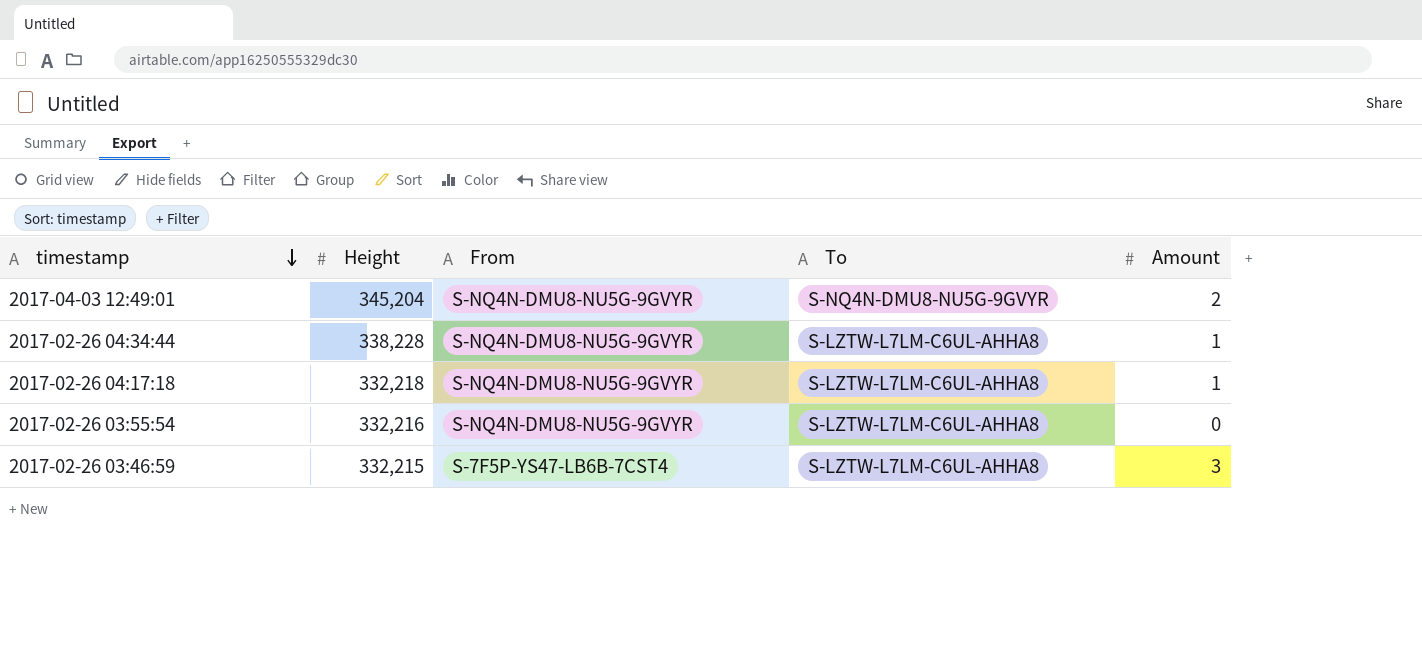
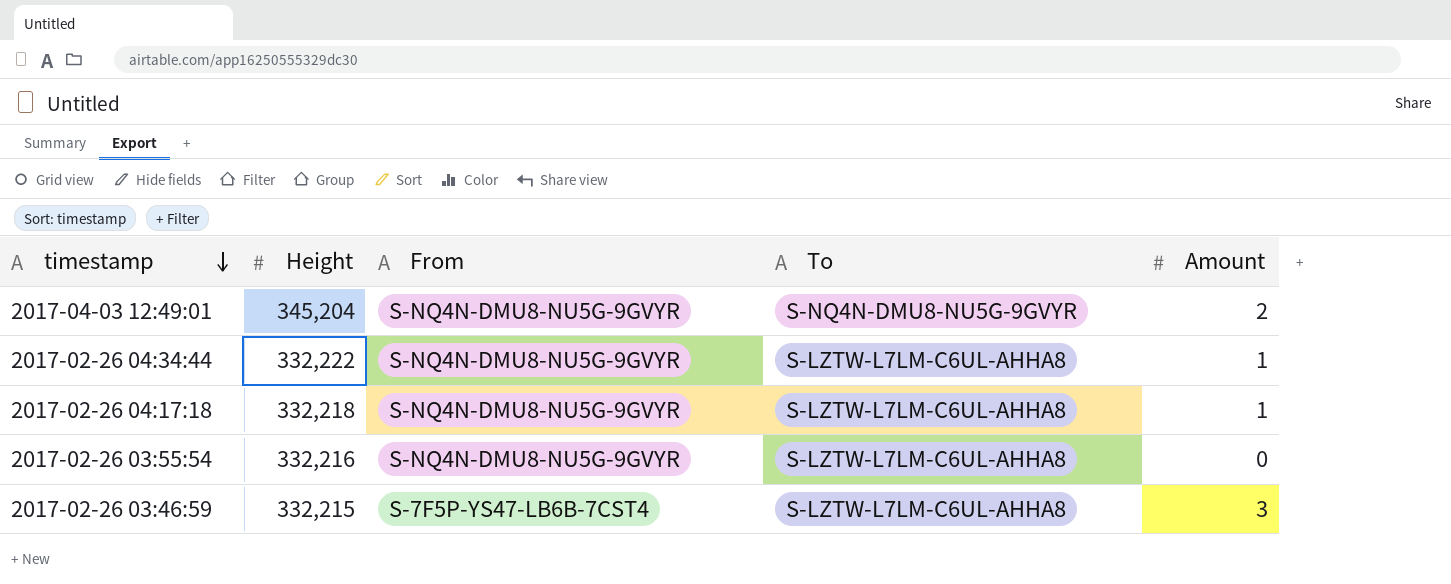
2017-02-26 04:34:44 | Height: 338,228 -> 332,222

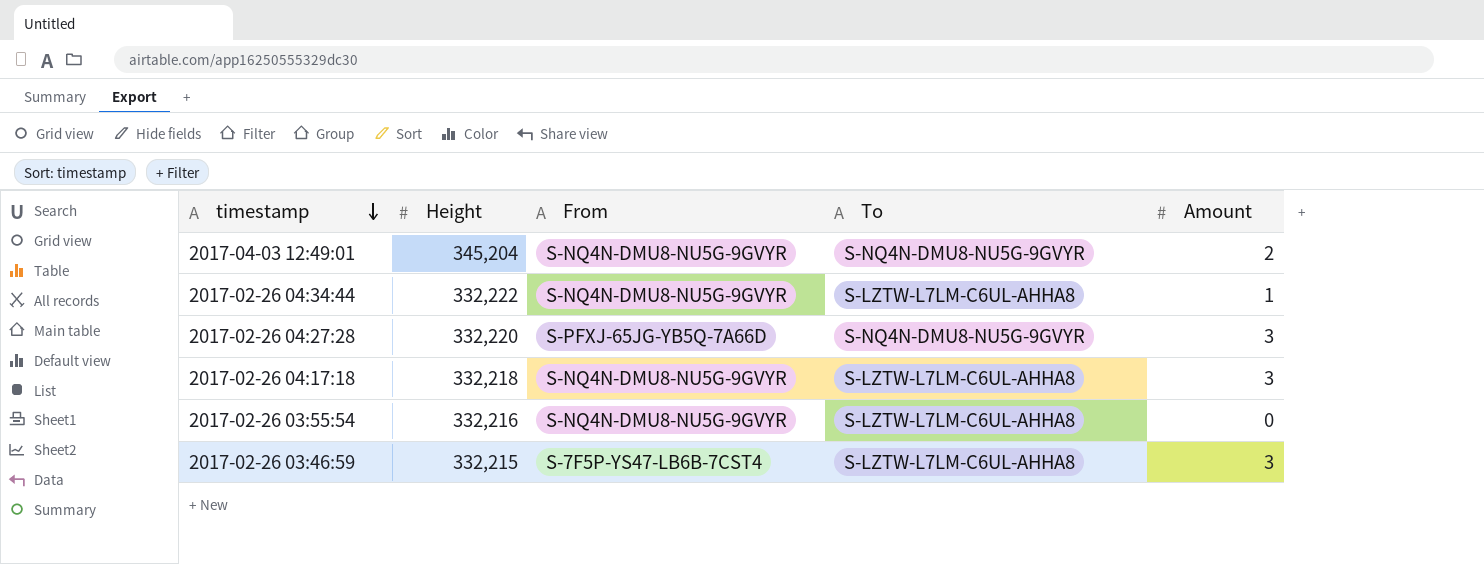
row 2017-02-26 04:27:28: none -> 332,220 | S-PFXJ-65JG-YB5Q-7A66D | S-NQ4N-DMU8-NU5G-9GVYR | 3
2017-02-26 04:17:18 | Amount: 1 -> 3

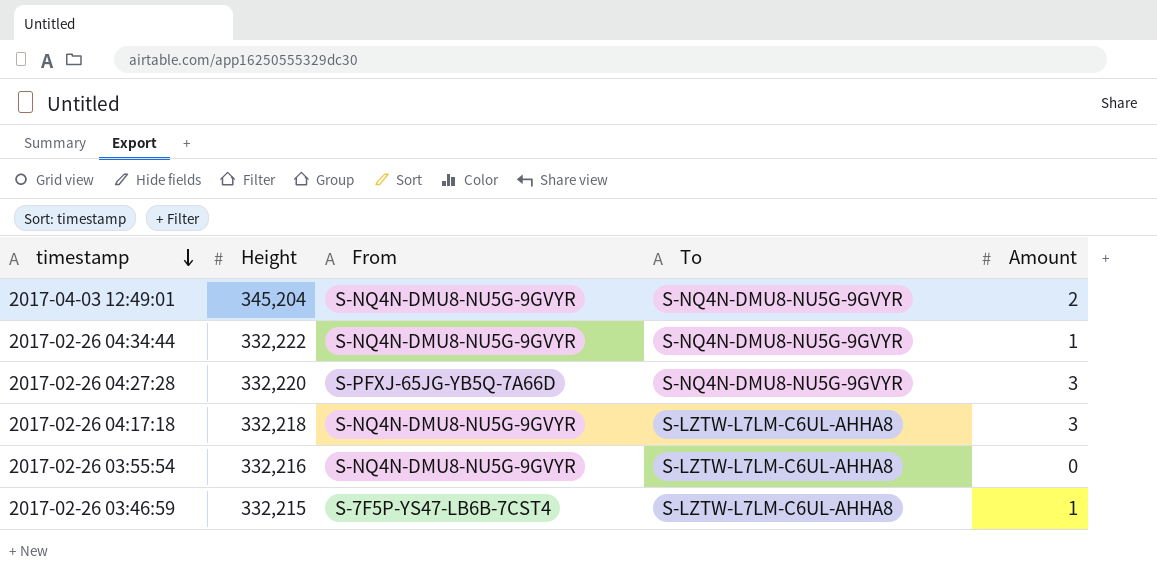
2017-02-26 04:34:44 | To: S-LZTW-L7LM-C6UL-AHHA8 -> S-NQ4N-DMU8-NU5G-9GVYR
2017-02-26 03:46:59 | Amount: 3 -> 1

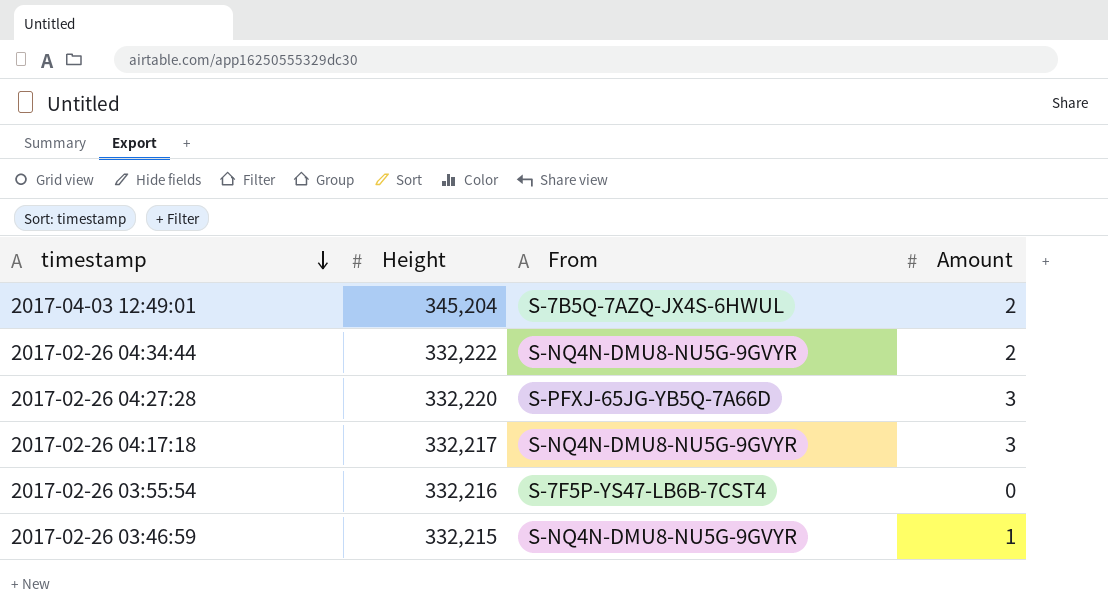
column To | position: 4 -> none
2017-04-03 12:49:01 | From: S-NQ4N-DMU8-NU5G-9GVYR -> S-7B5Q-7AZQ-JX4S-6HWUL
2017-02-26 04:34:44 | Amount: 1 -> 2
2017-02-26 04:17:18 | Height: 332,218 -> 332,217
2017-02-26 03:55:54 | From: S-NQ4N-DMU8-NU5G-9GVYR -> S-7F5P-YS47-LB6B-7CST4
2017-02-26 03:46:59 | From: S-7F5P-YS47-LB6B-7CST4 -> S-NQ4N-DMU8-NU5G-9GVYR

